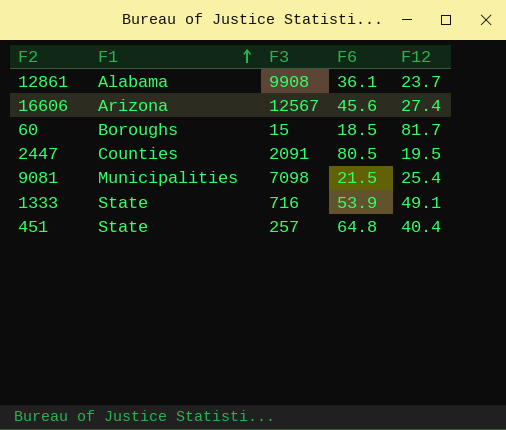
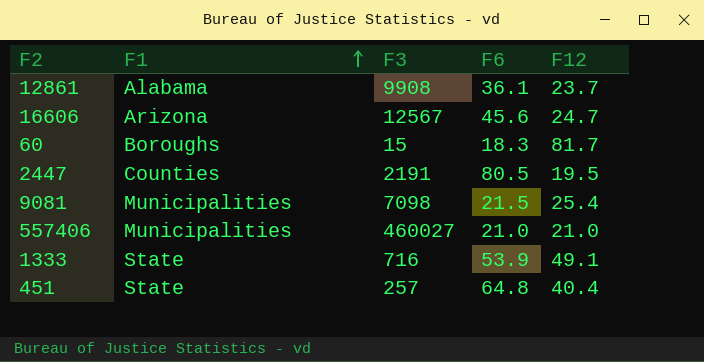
16606 | F12: 27.4 -> 24.7
60 | F6: 18.5 -> 18.3
2447 | F3: 2091 -> 2191
row 557406: none -> Municipalities | 460027 | 21.0 | 21.0

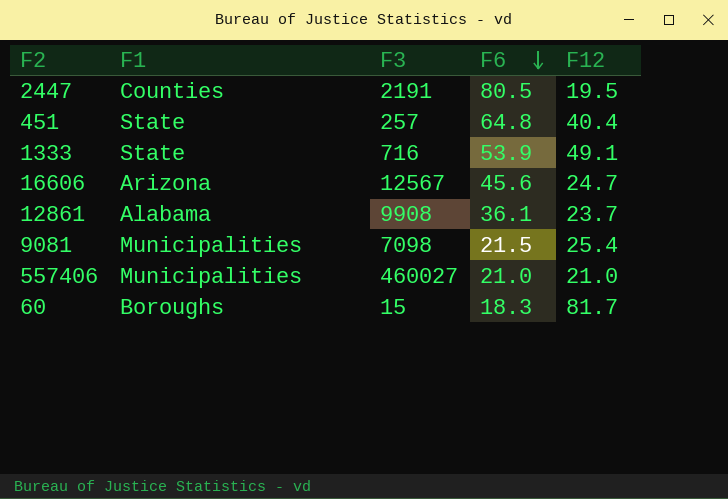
row order: F1 ascending -> F6 descending

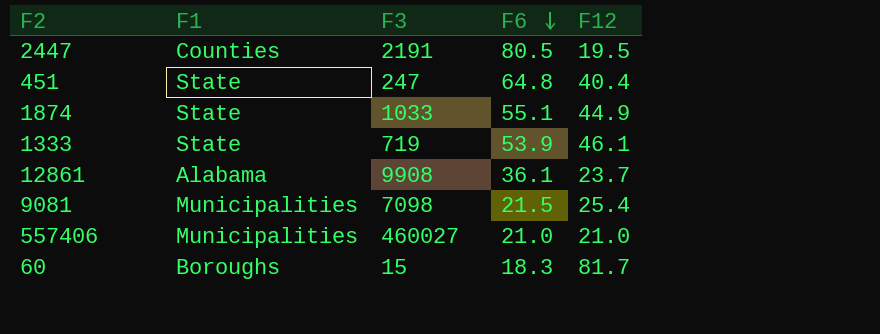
row 16606: Arizona | 12567 | 45.6 | 24.7 -> none
451 | F3: 257 -> 247
row 1874: none -> State | 1033 | 55.1 | 44.9
1333 | F3: 716 -> 719
1333 | F12: 49.1 -> 46.1

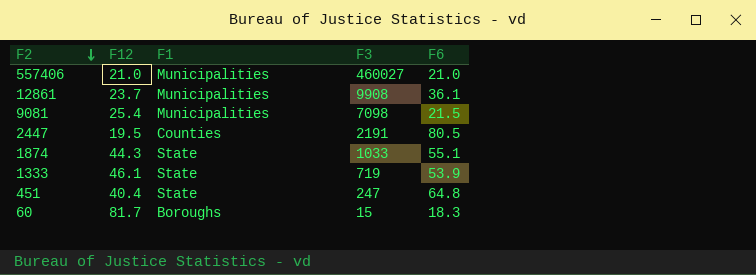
row order: F6 descending -> F2 descending
column F12 | position: 5 -> 2
12861 | F1: Alabama -> Municipalities
1874 | F12: 44.9 -> 44.3

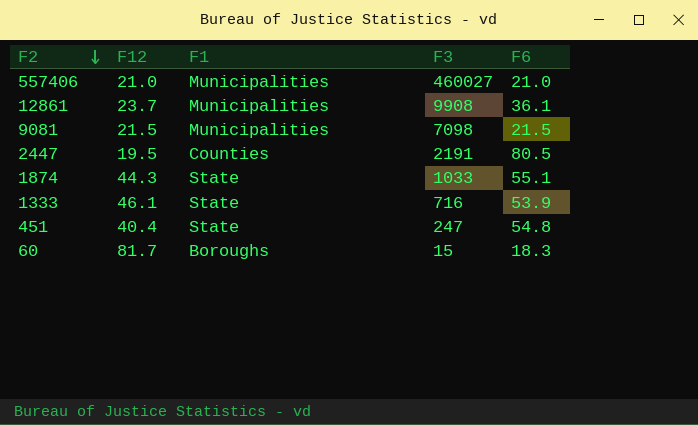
9081 | F12: 25.4 -> 21.5
1333 | F3: 719 -> 716
451 | F6: 64.8 -> 54.8

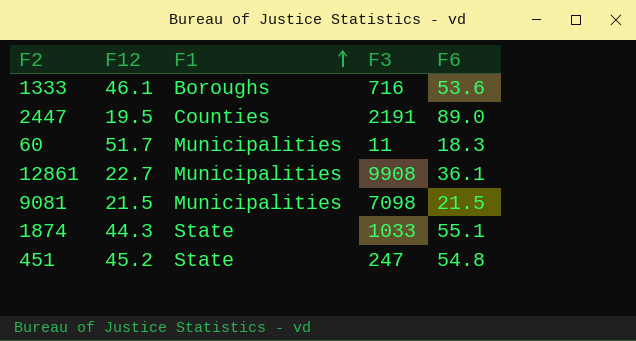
row order: F2 descending -> F1 ascending
row 557406: 21.0 | Municipalities | 460027 | 21.0 -> none
1333 | F1: State -> Boroughs
1333 | F6: 53.9 -> 53.6
2447 | F6: 80.5 -> 89.0
60 | F12: 81.7 -> 51.7
60 | F1: Boroughs -> Municipalities
60 | F3: 15 -> 11
12861 | F12: 23.7 -> 22.7
451 | F12: 40.4 -> 45.2

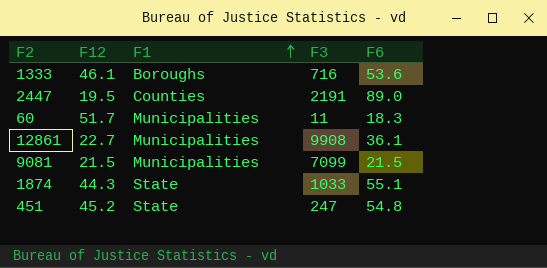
9081 | F3: 7098 -> 7099

